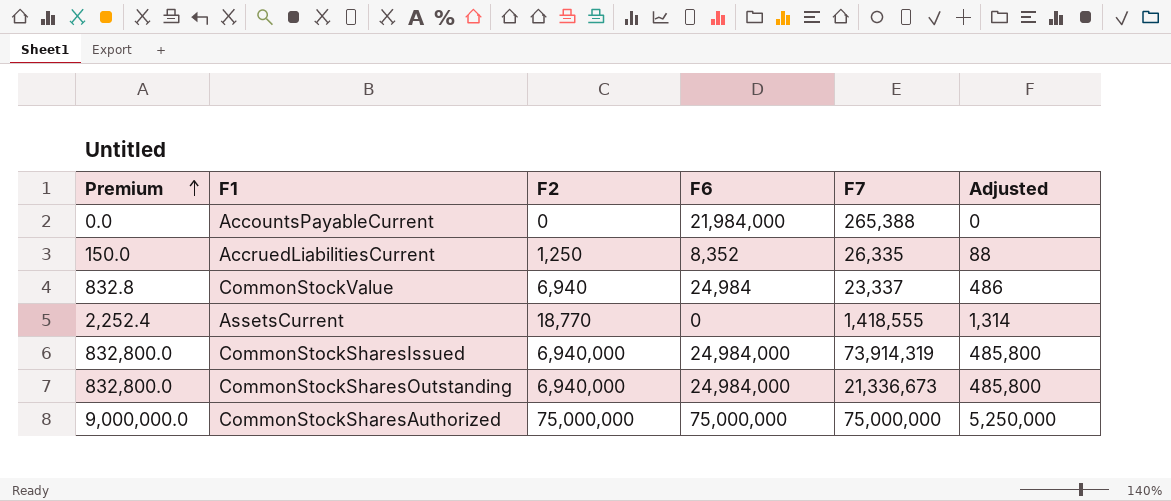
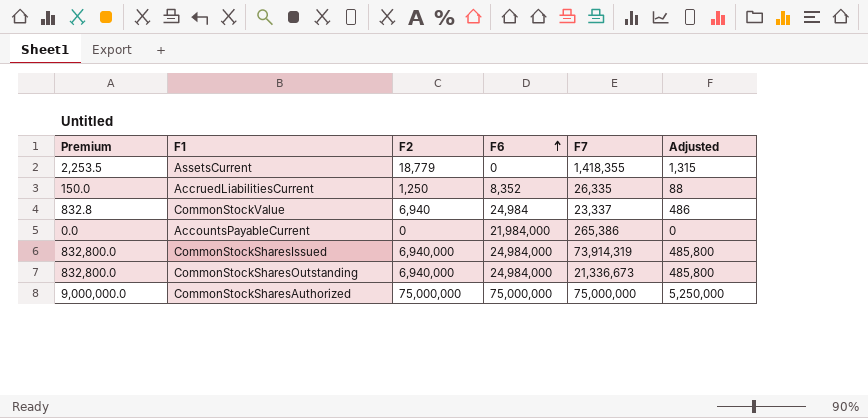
row order: Premium ascending -> F6 ascending
AssetsCurrent | Premium: 2,252.4 -> 2,253.5
AssetsCurrent | F2: 18,770 -> 18,779
AssetsCurrent | F7: 1,418,555 -> 1,418,355
AssetsCurrent | Adjusted: 1,314 -> 1,315
AccountsPayableCurrent | F7: 265,388 -> 265,386

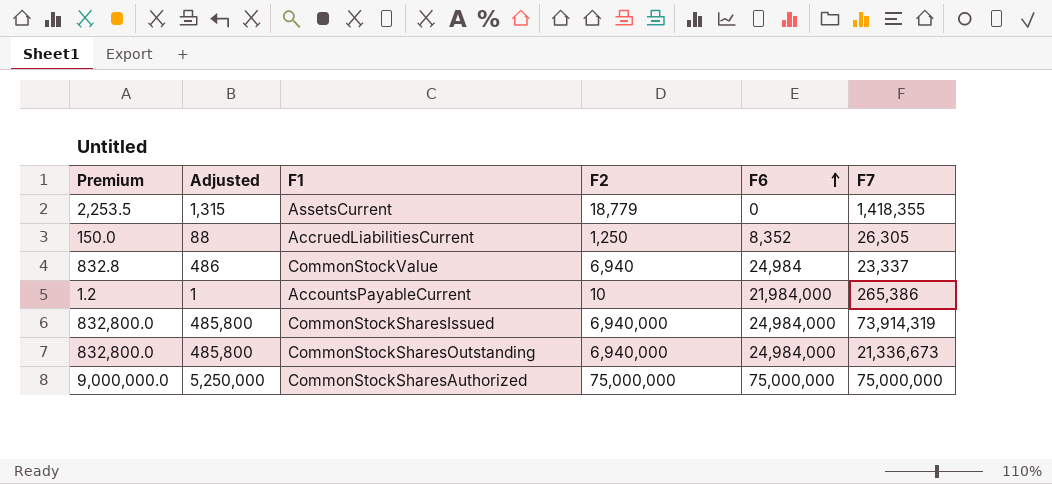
column Adjusted | position: 6 -> 2
AccruedLiabilitiesCurrent | F7: 26,335 -> 26,305
AccountsPayableCurrent | Premium: 0.0 -> 1.2
AccountsPayableCurrent | Adjusted: 0 -> 1
AccountsPayableCurrent | F2: 0 -> 10

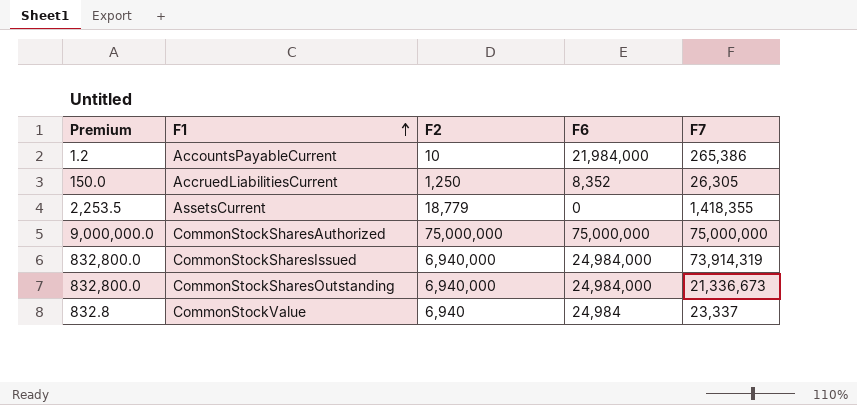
row order: F6 ascending -> F1 ascending
column Adjusted | formula: [F2] * 0.07 -> none

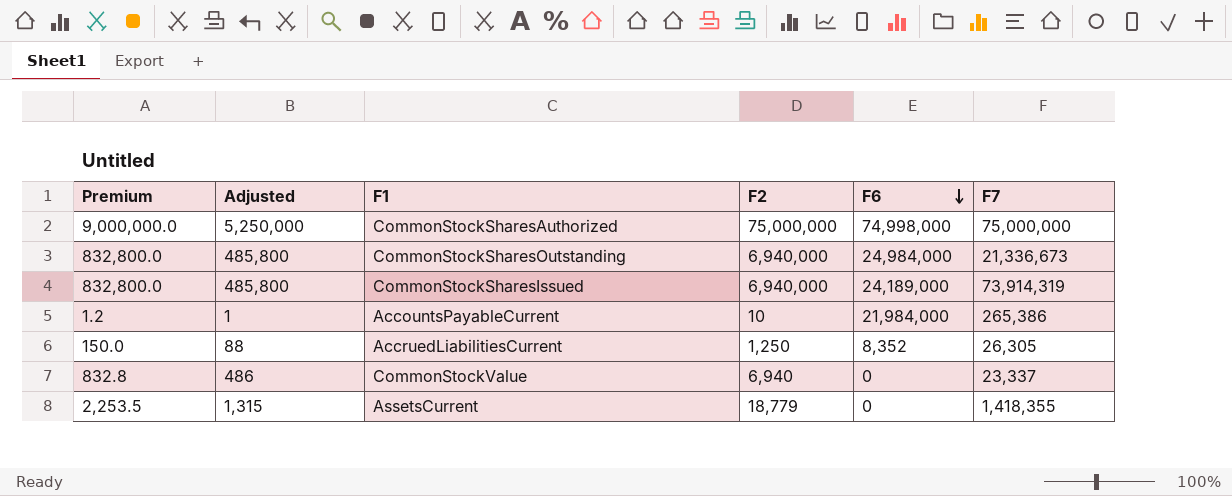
row order: F1 ascending -> F6 descending
column Adjusted | formula: none -> [F2] * 0.07
CommonStockSharesAuthorized | F6: 75,000,000 -> 74,998,000
CommonStockSharesIssued | F6: 24,984,000 -> 24,189,000
CommonStockValue | F6: 24,984 -> 0

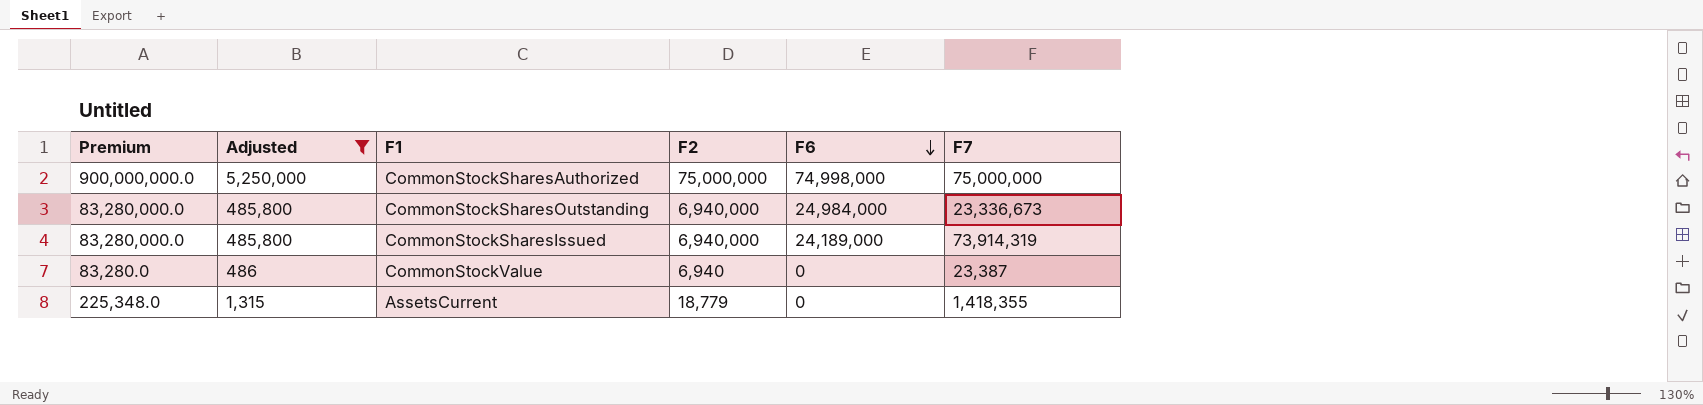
filter: none -> Adjusted >= 486
column Premium | formula: [F2] * 0.12 -> [F2] * 12
CommonStockSharesOutstanding | F7: 21,336,673 -> 23,336,673
CommonStockValue | F7: 23,337 -> 23,387

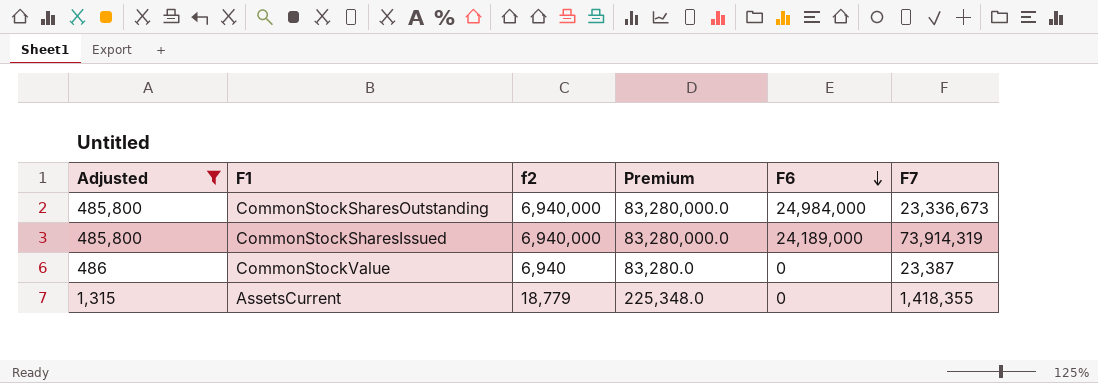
column name: F2 -> f2
column Premium | position: 1 -> 4
row CommonStockSharesAuthorized: 900,000,000.0 | 5,250,000 | 75,000,000 | 74,998,000 | 75,000,000 -> none

